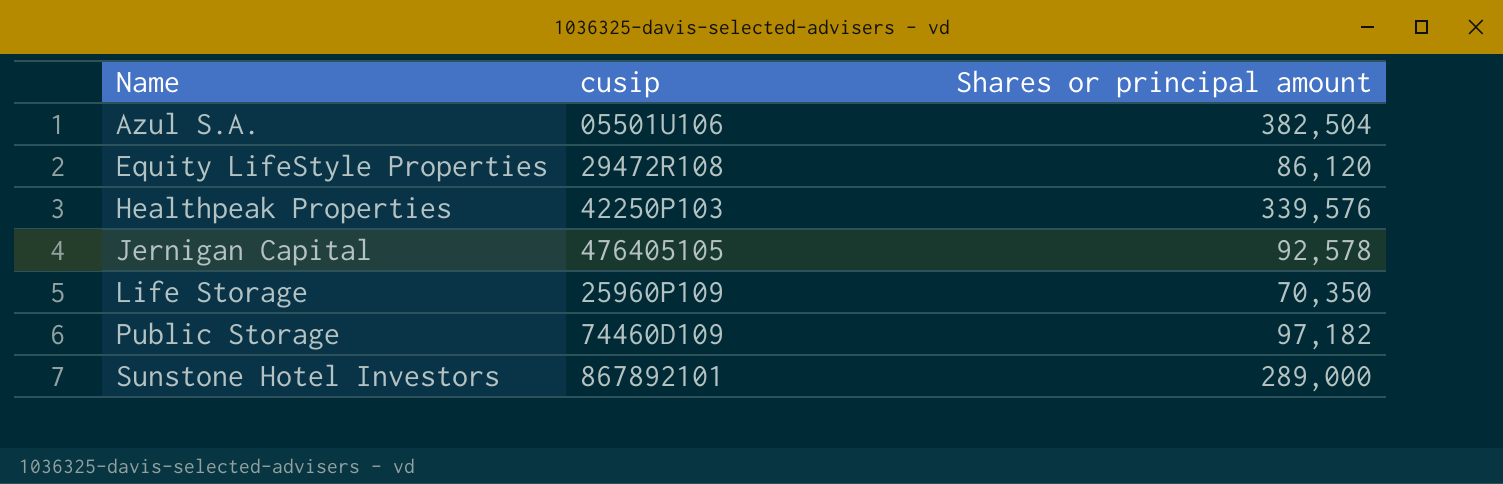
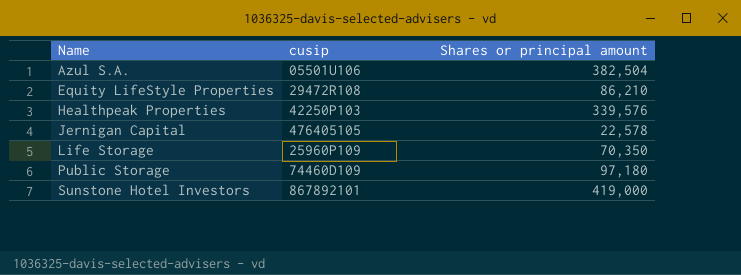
Equity LifeStyle Properties | Shares or principal amount: 86,120 -> 86,210
Jernigan Capital | Shares or principal amount: 92,578 -> 22,578
Public Storage | Shares or principal amount: 97,182 -> 97,180
Sunstone Hotel Investors | Shares or principal amount: 289,000 -> 419,000

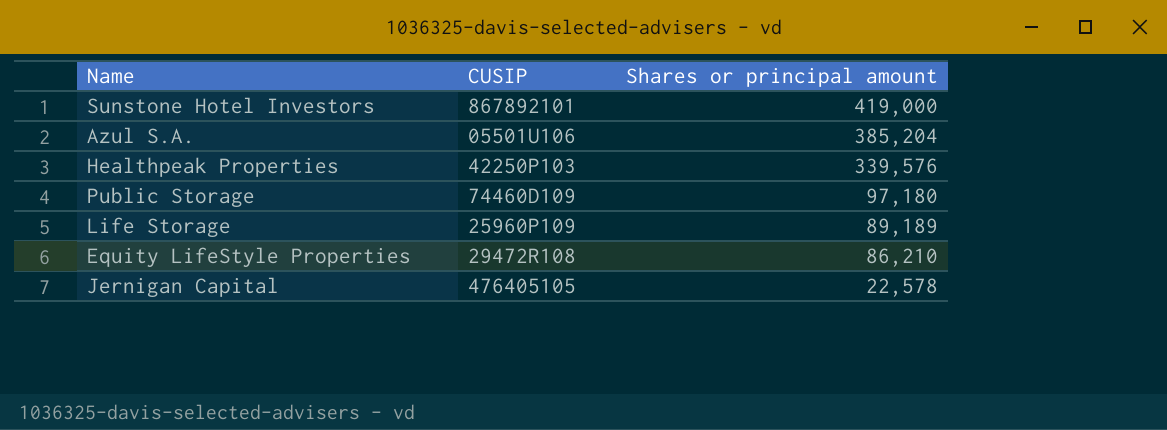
row order: Name ascending -> Shares or principal amount descending
column name: cusip -> CUSIP
Azul S.A. | Shares or principal amount: 382,504 -> 385,204
Life Storage | Shares or principal amount: 70,350 -> 89,189

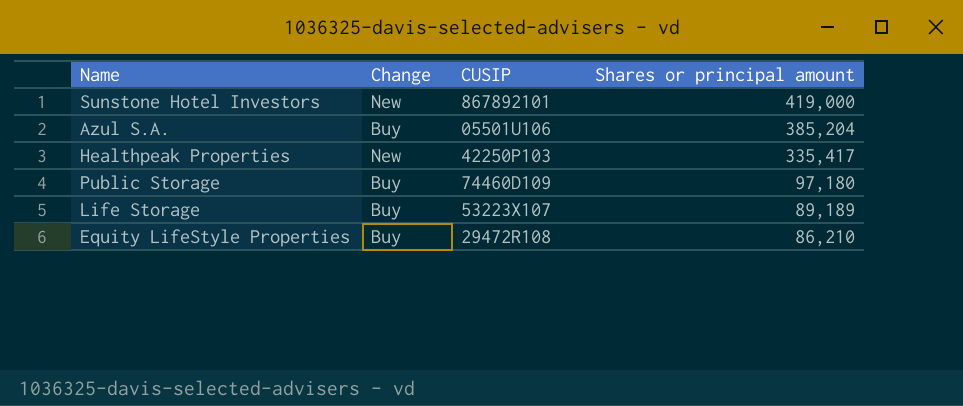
column Change | position: none -> 2
row Jernigan Capital: 476405105 | 22,578 -> none
Healthpeak Properties | Shares or principal amount: 339,576 -> 335,417
Life Storage | CUSIP: 25960P109 -> 53223X107

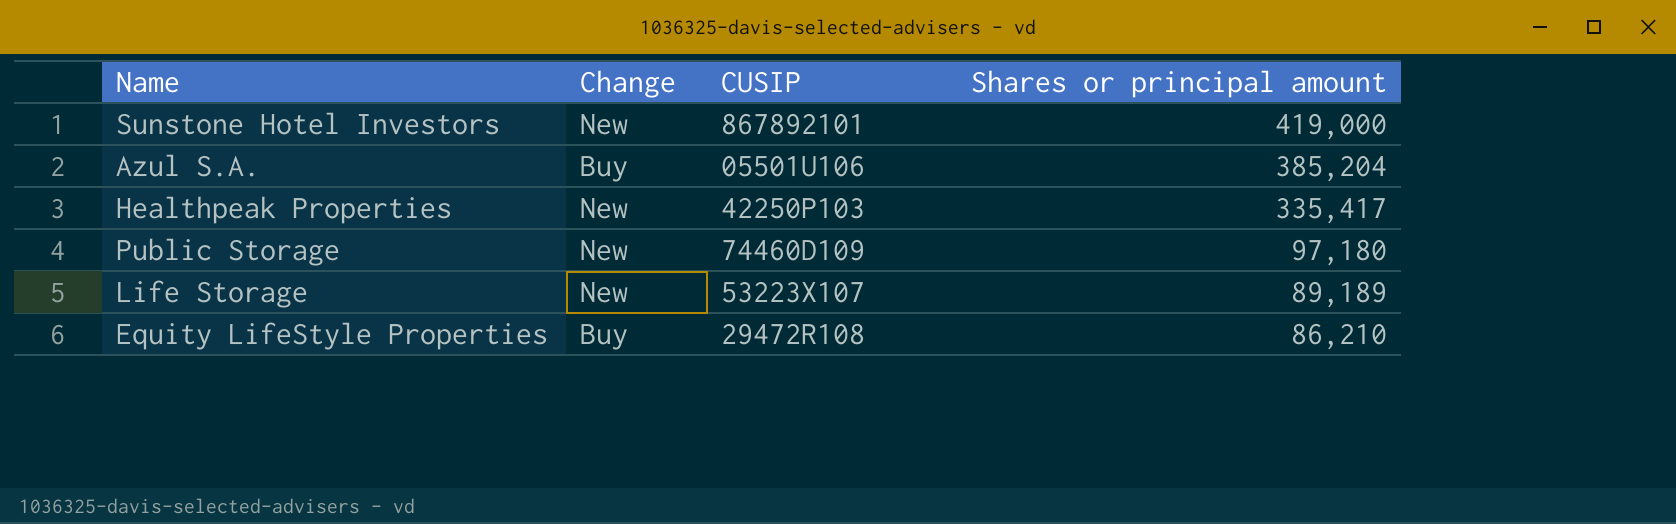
Public Storage | Change: Buy -> New
Life Storage | Change: Buy -> New

